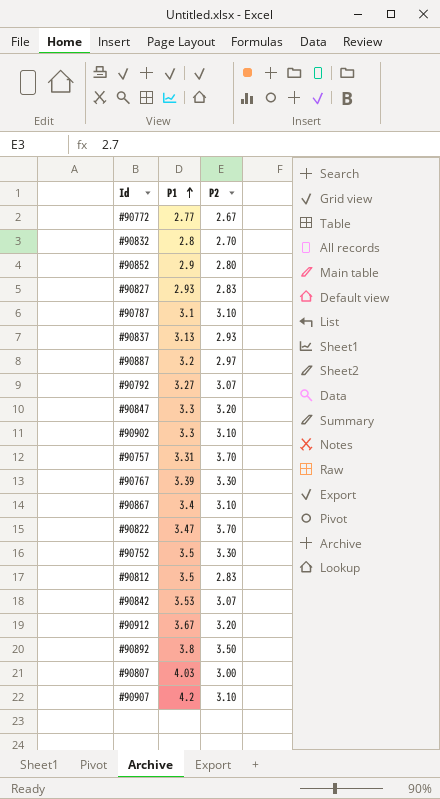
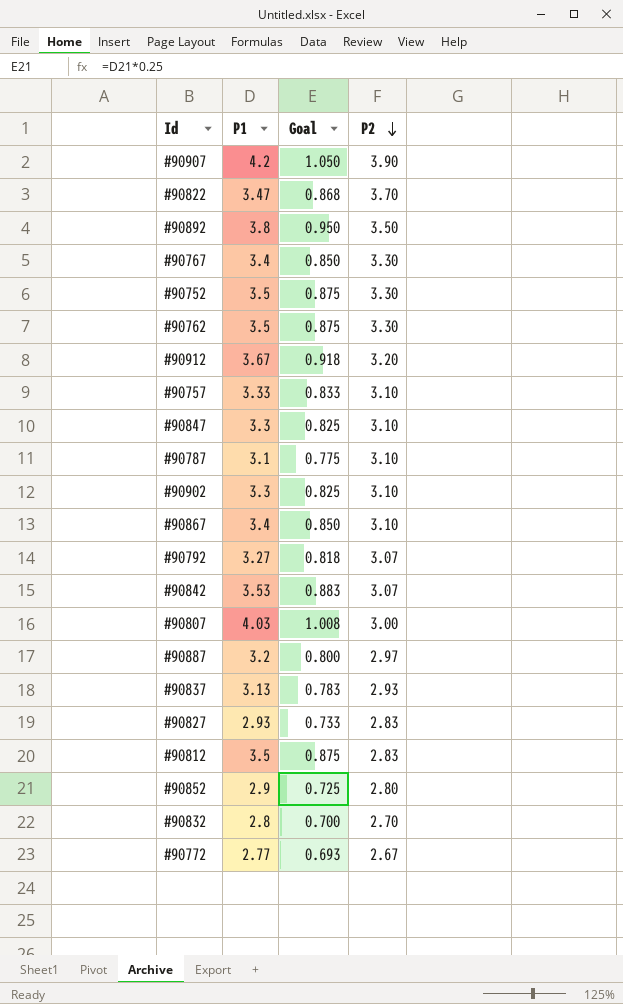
row order: P1 ascending -> P2 descending
column Goal | formula: none -> [P1] * 0.25
#90907 | P2: 3.10 -> 3.90
#90767 | P1: 3.39 -> 3.4
row #90762: none -> 3.5 | 0.875 | 3.30
#90757 | P1: 3.31 -> 3.33
#90757 | P2: 3.70 -> 3.10
#90847 | P2: 3.20 -> 3.10

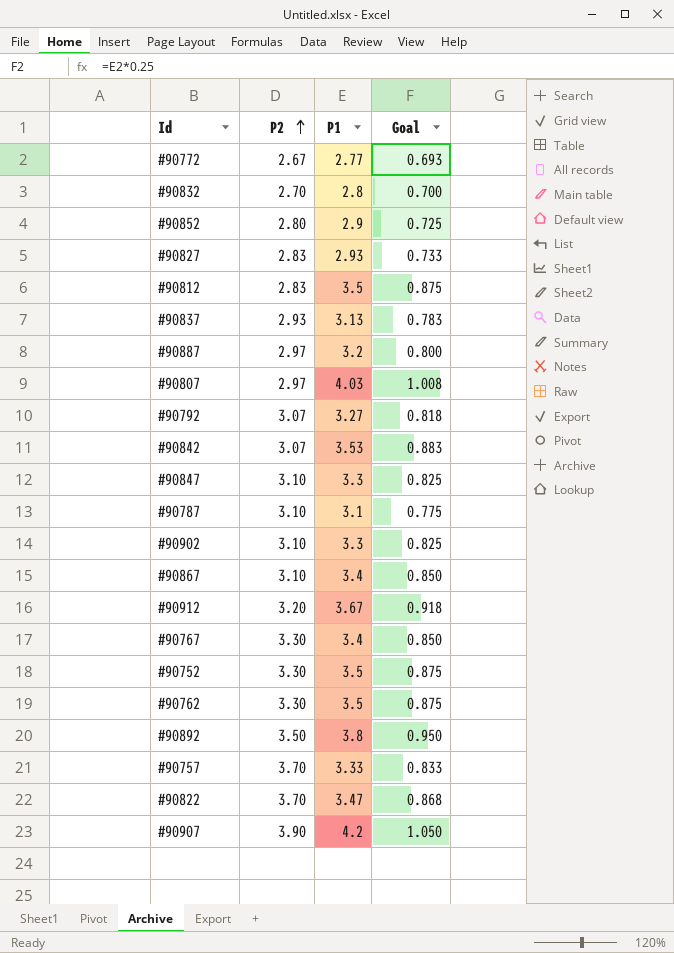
row order: P2 descending -> P2 ascending
column P2 | position: 4 -> 2
#90807 | P2: 3.00 -> 2.97
#90757 | P2: 3.10 -> 3.70

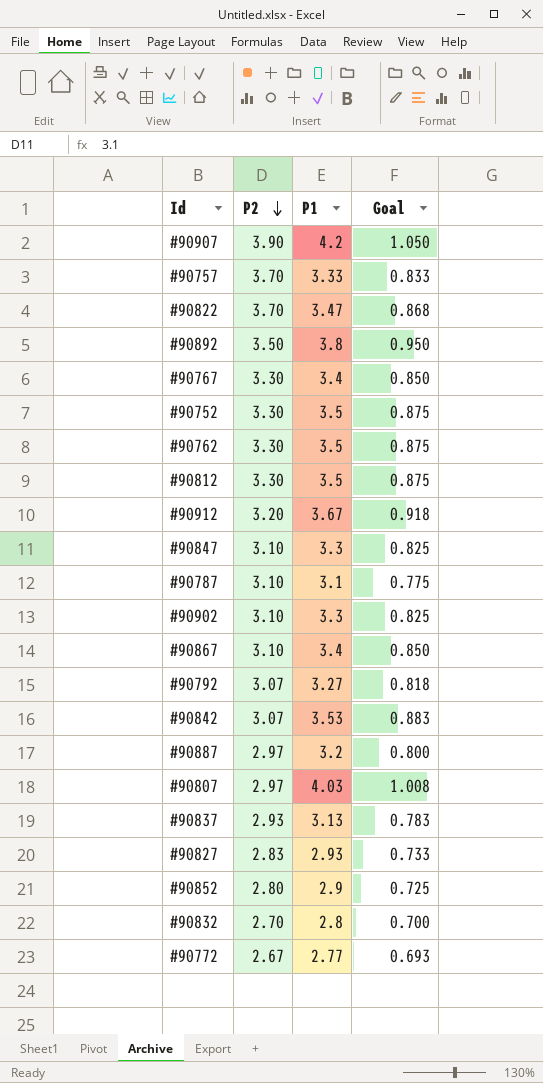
row order: P2 ascending -> P2 descending
#90812 | P2: 2.83 -> 3.30

